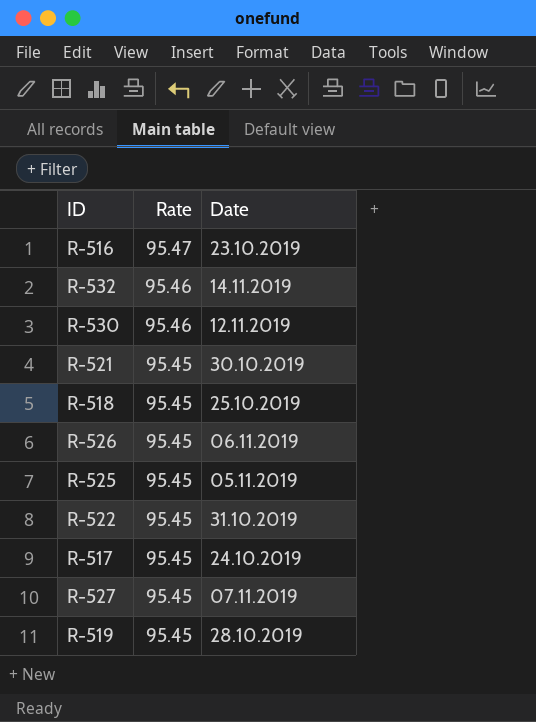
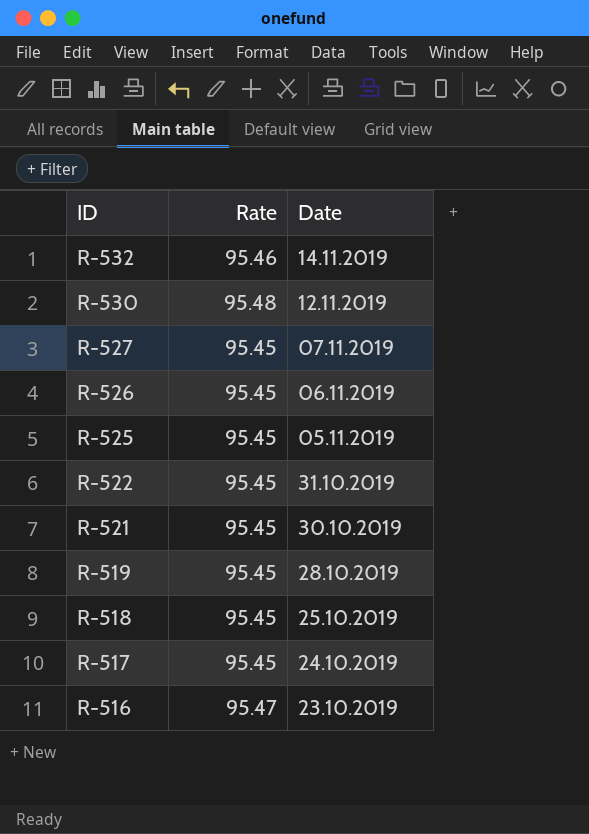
row order: Rate descending -> ID descending
R-530 | Rate: 95.46 -> 95.48

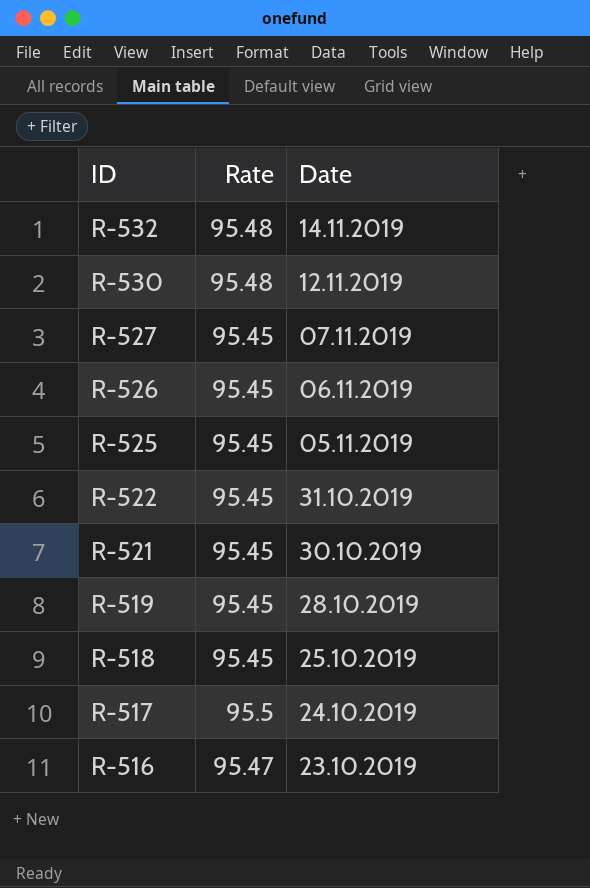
R-532 | Rate: 95.46 -> 95.48
R-517 | Rate: 95.45 -> 95.5

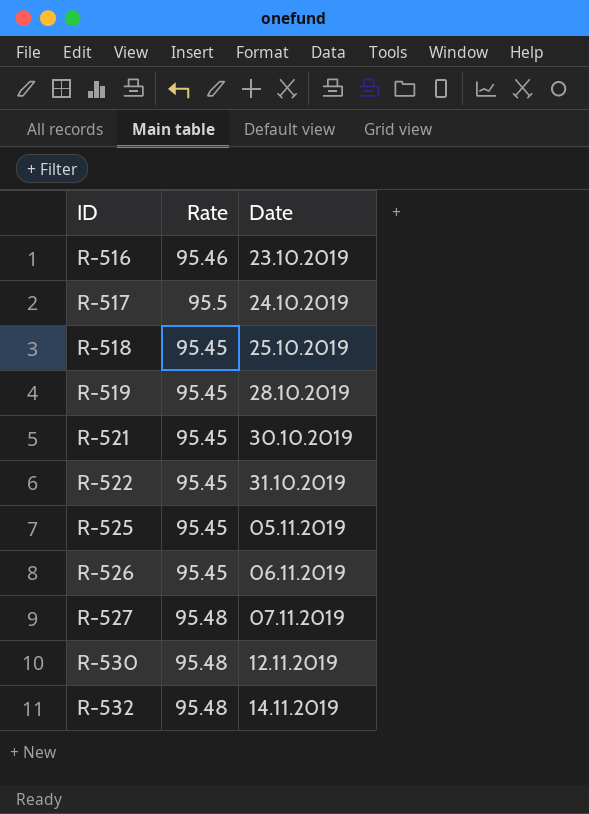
row order: ID descending -> ID ascending
R-516 | Rate: 95.47 -> 95.46
R-527 | Rate: 95.45 -> 95.48

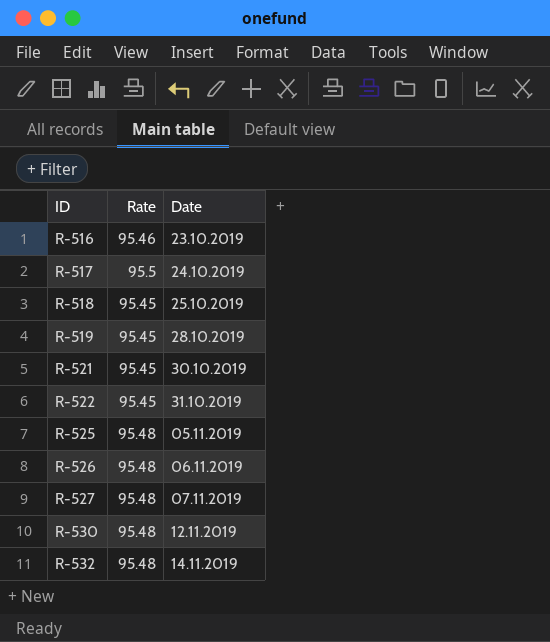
R-525 | Rate: 95.45 -> 95.48
R-526 | Rate: 95.45 -> 95.48

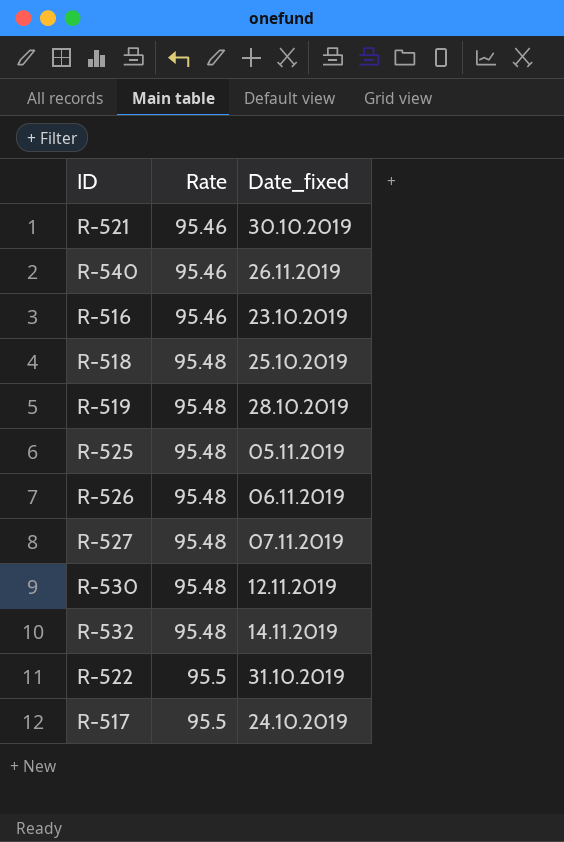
row order: ID ascending -> Rate ascending
column name: Date -> Date_fixed
R-521 | Rate: 95.45 -> 95.46
row R-540: none -> 95.46 | 26.11.2019
R-518 | Rate: 95.45 -> 95.48
R-519 | Rate: 95.45 -> 95.48
R-522 | Rate: 95.45 -> 95.5

